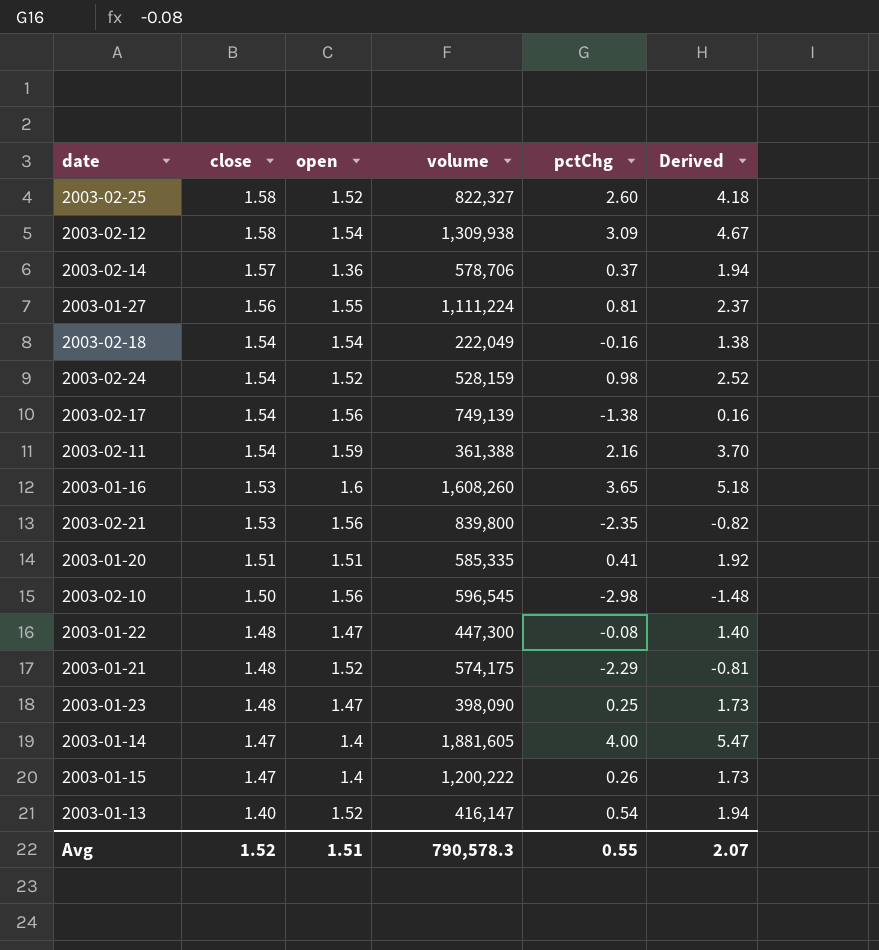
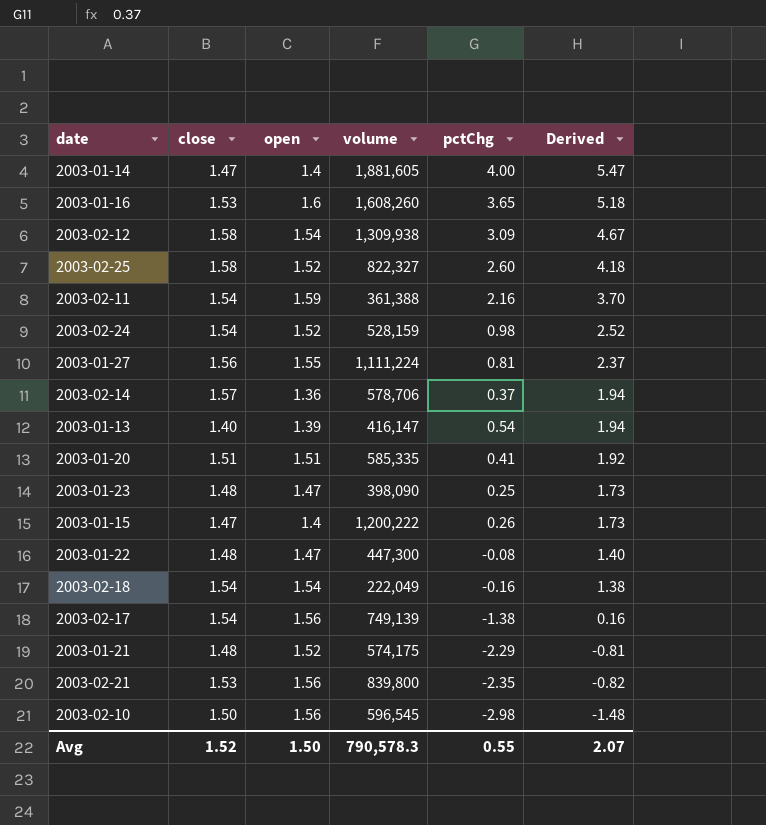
row order: close descending -> Derived descending
2003-01-13 | open: 1.52 -> 1.39
Avg | open: 1.51 -> 1.50

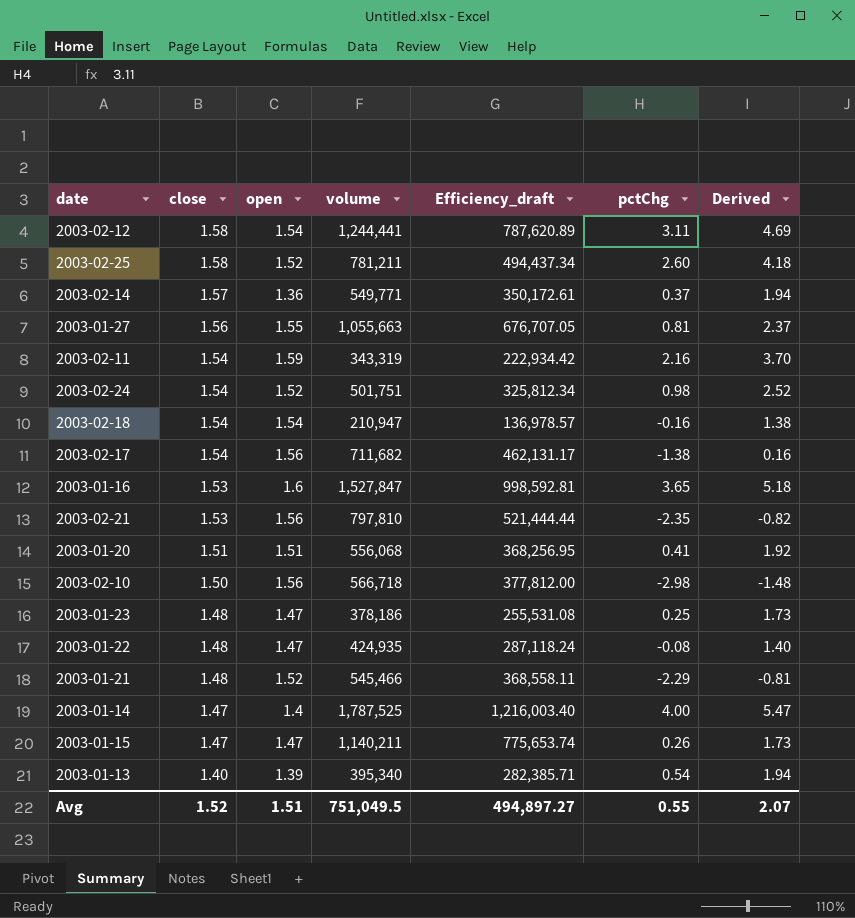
row order: Derived descending -> close descending
column Efficiency_draft | formula: none -> [volume] / [close]
2003-02-12 | volume: 1,309,938 -> 1,244,441
2003-02-12 | pctChg: 3.09 -> 3.11
2003-02-12 | Derived: 4.67 -> 4.69
2003-02-25 | volume: 822,327 -> 781,211
2003-02-14 | volume: 578,706 -> 549,771
2003-01-27 | volume: 1,111,224 -> 1,055,663
2003-02-11 | volume: 361,388 -> 343,319
2003-02-24 | volume: 528,159 -> 501,751
2003-02-18 | volume: 222,049 -> 210,947
2003-02-17 | volume: 749,139 -> 711,682
2003-01-16 | volume: 1,608,260 -> 1,527,847
2003-02-21 | volume: 839,800 -> 797,810
2003-01-20 | volume: 585,335 -> 556,068
2003-02-10 | volume: 596,545 -> 566,718
2003-01-23 | volume: 398,090 -> 378,186
2003-01-22 | volume: 447,300 -> 424,935
2003-01-21 | volume: 574,175 -> 545,466
2003-01-14 | volume: 1,881,605 -> 1,787,525
2003-01-15 | open: 1.4 -> 1.47
2003-01-15 | volume: 1,200,222 -> 1,140,211
2003-01-13 | volume: 416,147 -> 395,340
Avg | open: 1.50 -> 1.51
Avg | volume: 790,578.3 -> 751,049.5

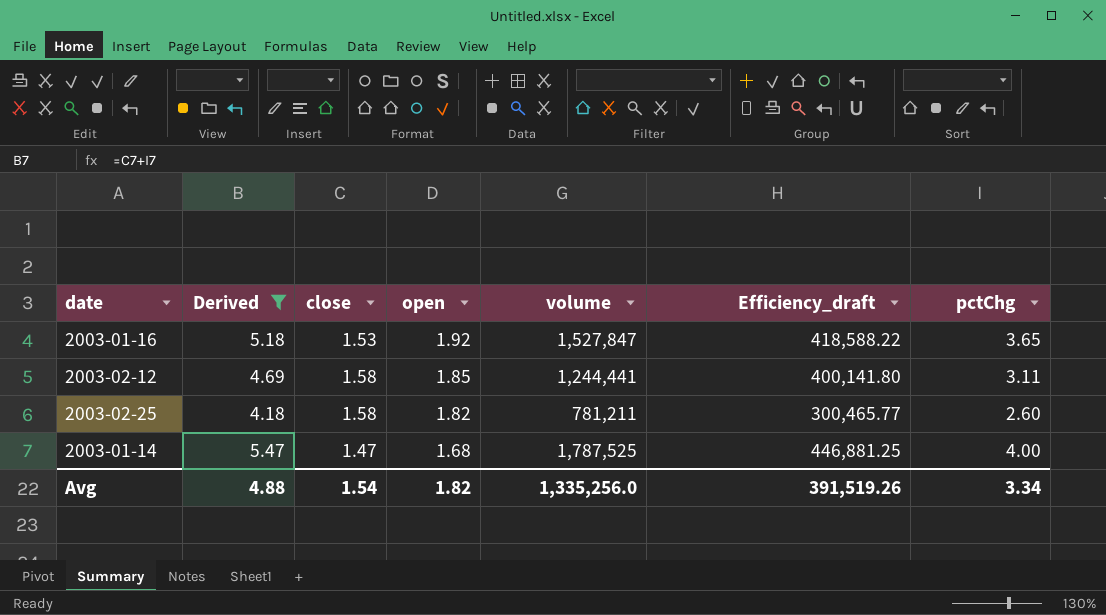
filter: none -> Derived >= 4.18
row order: close descending -> open descending
column Derived | position: 7 -> 2
column Efficiency_draft | formula: [volume] / [close] -> [volume] / [pctChg]
2003-01-16 | open: 1.6 -> 1.92
2003-02-12 | open: 1.54 -> 1.85
2003-02-25 | open: 1.52 -> 1.82
2003-01-14 | open: 1.4 -> 1.68
Avg | Derived: 2.07 -> 4.88
Avg | close: 1.52 -> 1.54
Avg | open: 1.51 -> 1.82
Avg | volume: 751,049.5 -> 1,335,256.0
Avg | Efficiency_draft: 494,897.27 -> 391,519.26
Avg | pctChg: 0.55 -> 3.34

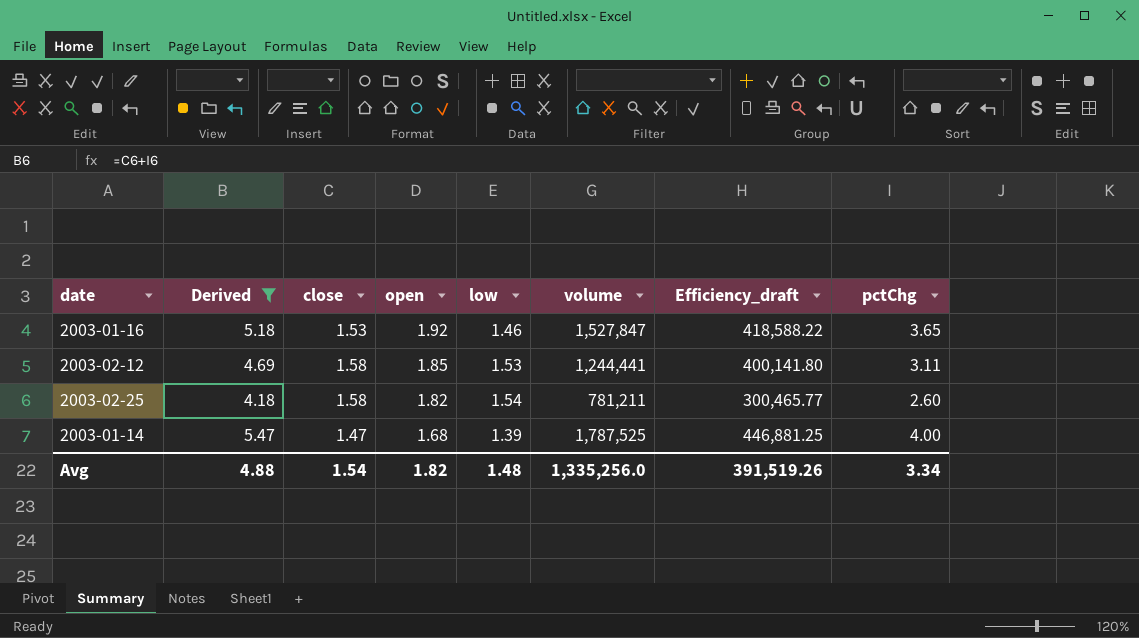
column low | position: none -> 5

